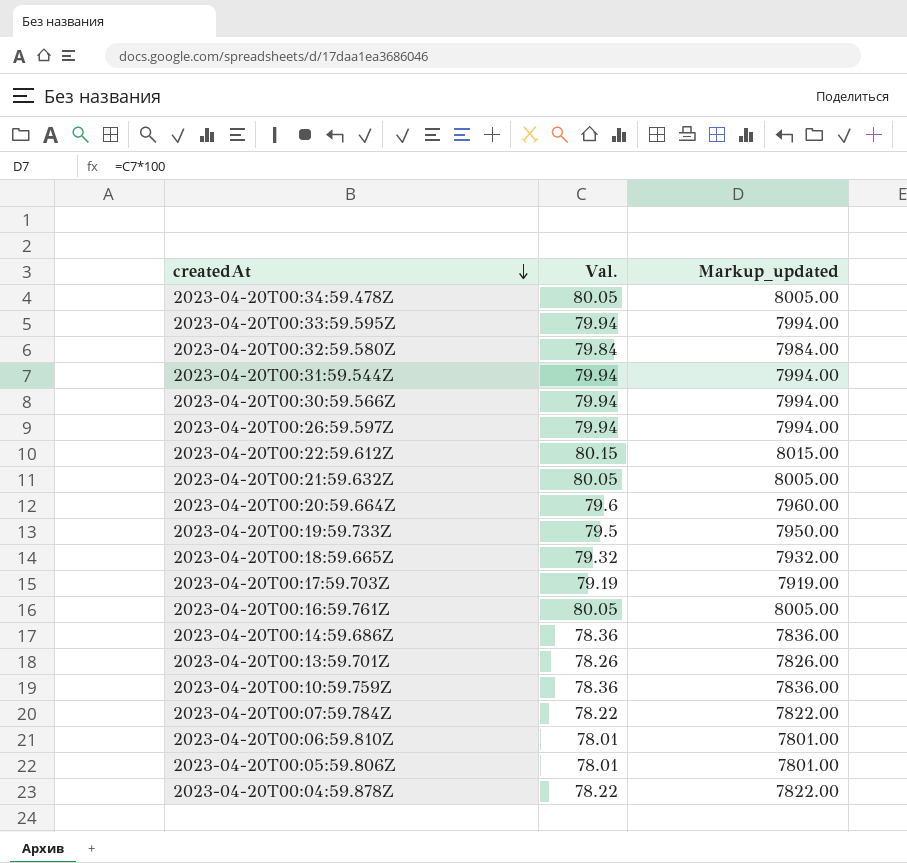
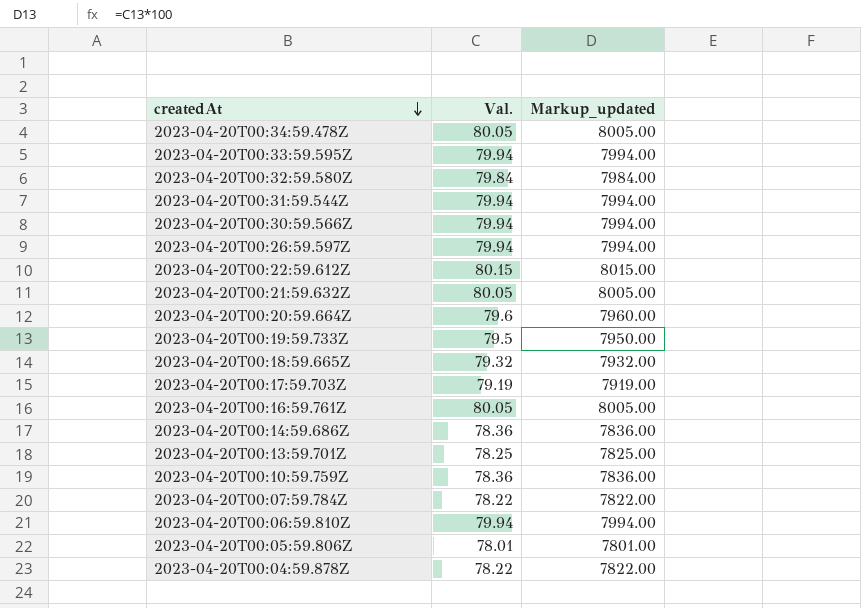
2023-04-20T00:13:59.701Z | Val.: 78.26 -> 78.25
2023-04-20T00:13:59.701Z | Markup_updated: 7826.00 -> 7825.00
2023-04-20T00:06:59.810Z | Val.: 78.01 -> 79.94
2023-04-20T00:06:59.810Z | Markup_updated: 7801.00 -> 7994.00

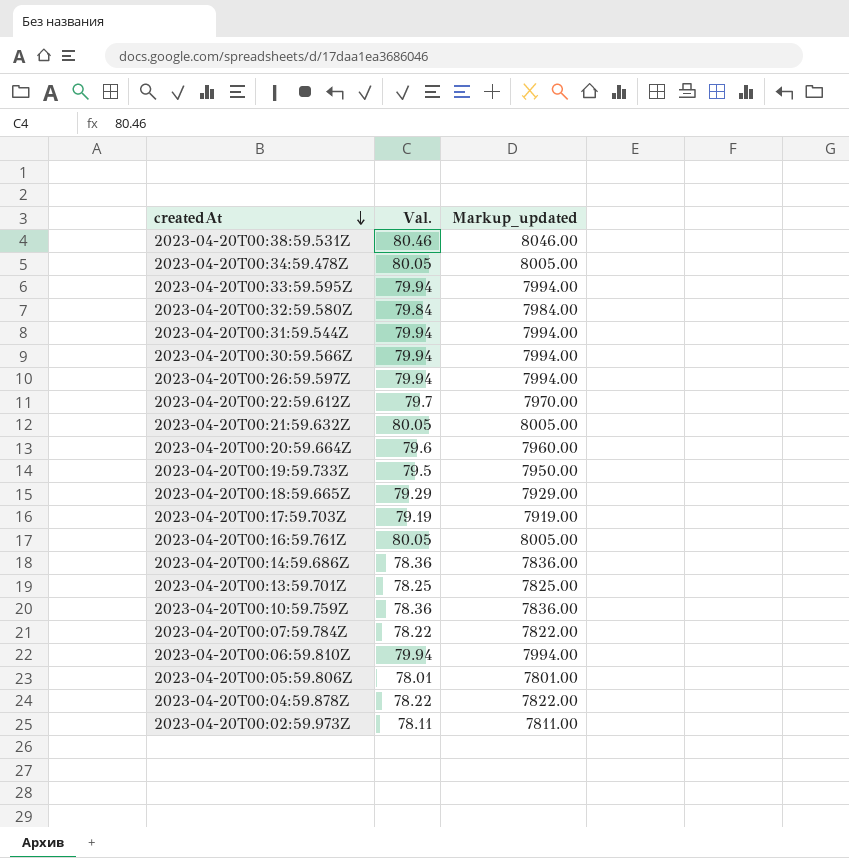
row 2023-04-20T00:38:59.531Z: none -> 80.46 | 8046.00
2023-04-20T00:22:59.612Z | Val.: 80.15 -> 79.7
2023-04-20T00:22:59.612Z | Markup_updated: 8015.00 -> 7970.00
2023-04-20T00:18:59.665Z | Val.: 79.32 -> 79.29
2023-04-20T00:18:59.665Z | Markup_updated: 7932.00 -> 7929.00
row 2023-04-20T00:02:59.973Z: none -> 78.11 | 7811.00

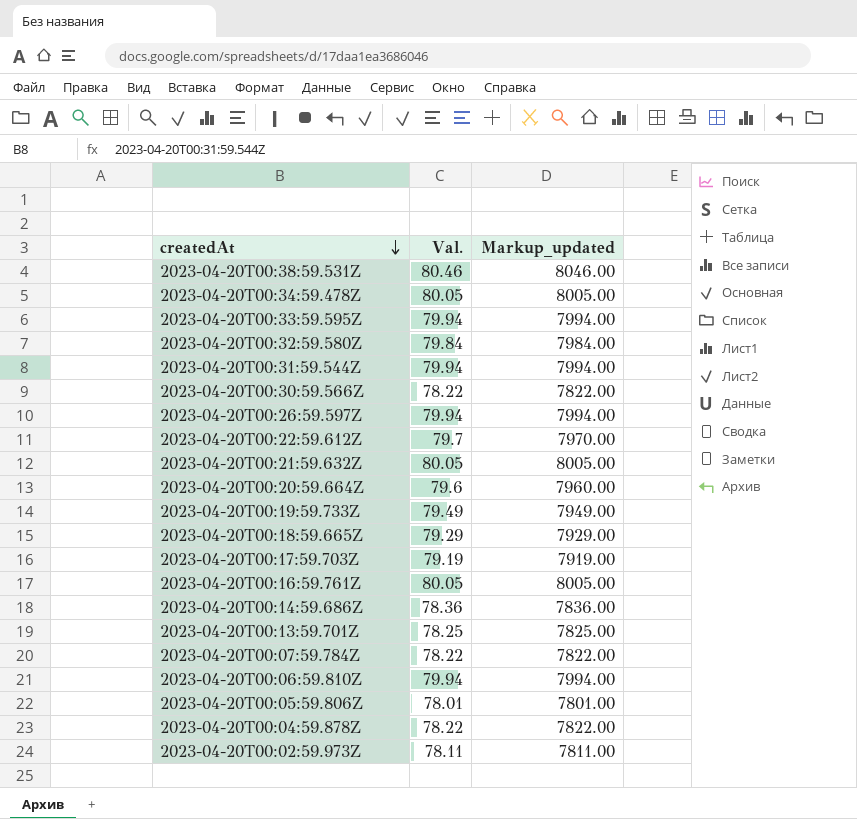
row 2023-04-20T00:10:59.759Z: 78.36 | 7836.00 -> none
2023-04-20T00:30:59.566Z | Val.: 79.94 -> 78.22
2023-04-20T00:30:59.566Z | Markup_updated: 7994.00 -> 7822.00
2023-04-20T00:19:59.733Z | Val.: 79.5 -> 79.49
2023-04-20T00:19:59.733Z | Markup_updated: 7950.00 -> 7949.00

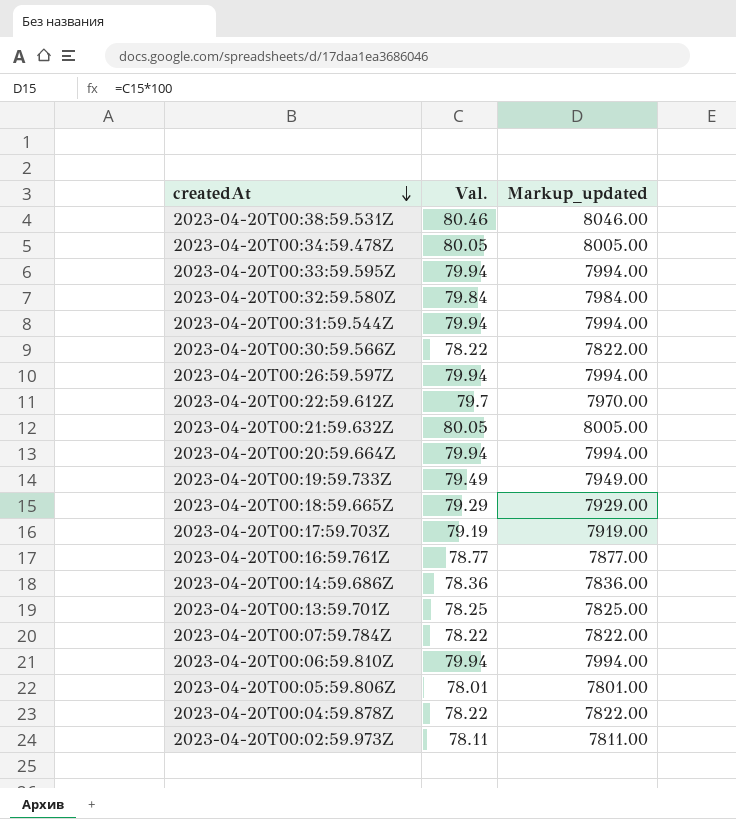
2023-04-20T00:20:59.664Z | Val.: 79.6 -> 79.94
2023-04-20T00:20:59.664Z | Markup_updated: 7960.00 -> 7994.00
2023-04-20T00:16:59.761Z | Val.: 80.05 -> 78.77
2023-04-20T00:16:59.761Z | Markup_updated: 8005.00 -> 7877.00

